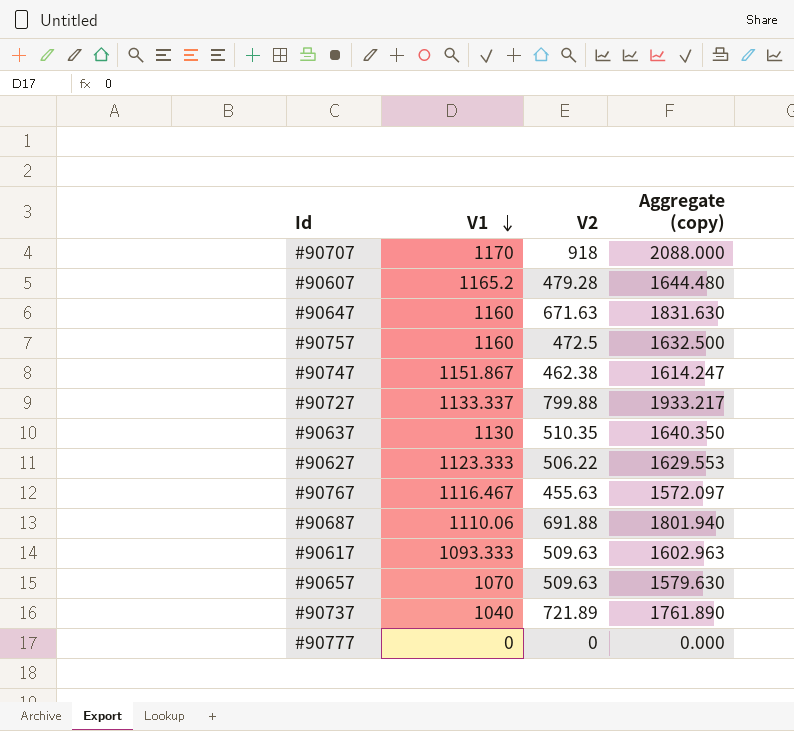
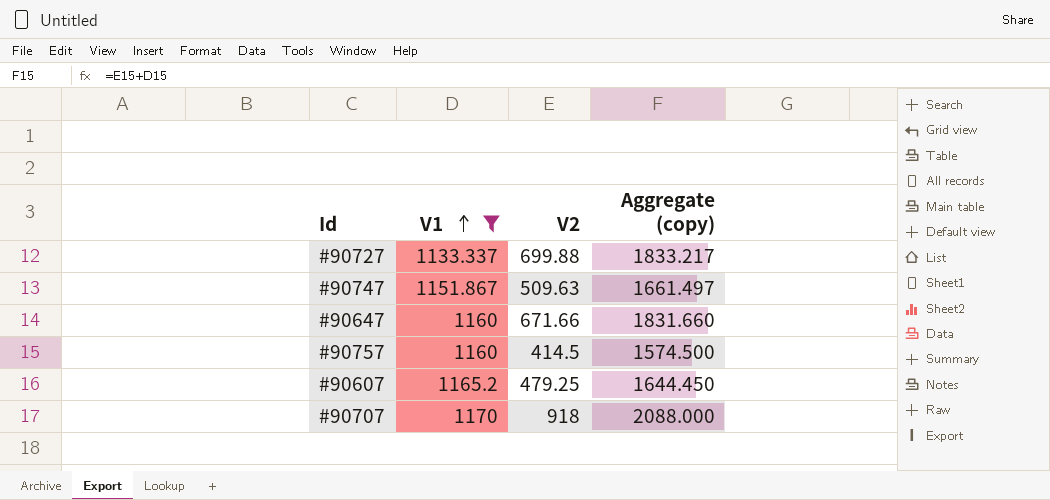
filter: none -> V1 >= 1133.337
row order: V1 descending -> V1 ascending
#90727 | V2: 799.88 -> 699.88
#90727 | Aggregate (copy): 1933.217 -> 1833.217
#90747 | V2: 462.38 -> 509.63
#90747 | Aggregate (copy): 1614.247 -> 1661.497
#90647 | V2: 671.63 -> 671.66
#90647 | Aggregate (copy): 1831.630 -> 1831.660
#90757 | V2: 472.5 -> 414.5
#90757 | Aggregate (copy): 1632.500 -> 1574.500
#90607 | V2: 479.28 -> 479.25
#90607 | Aggregate (copy): 1644.480 -> 1644.450

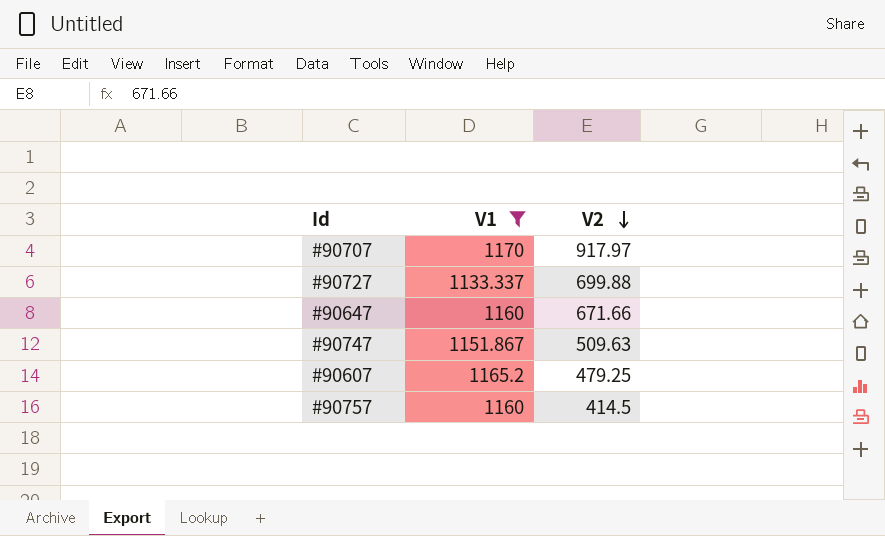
row order: V1 ascending -> V2 descending
column Aggregate (copy) | formula: [V1] + [V2] -> none
#90707 | V2: 918 -> 917.97

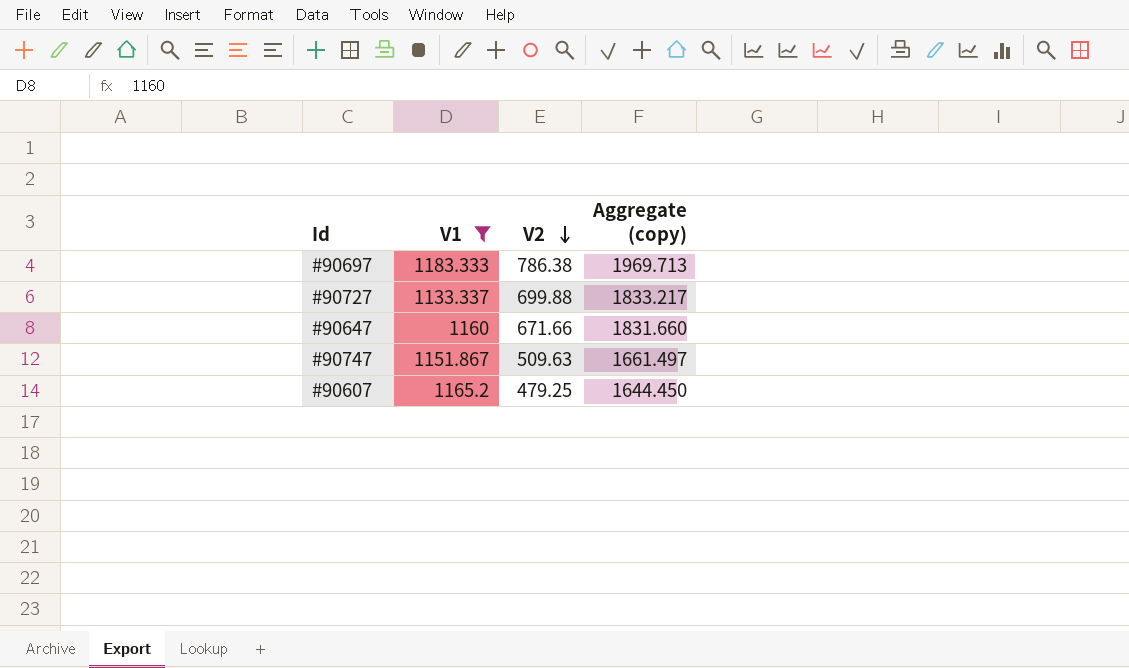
column Aggregate (copy) | formula: none -> [V1] + [V2]
row #90707: 1170 | 917.97 -> none
row #90757: 1160 | 414.5 -> none
row #90697: none -> 1183.333 | 786.38 | 1969.713

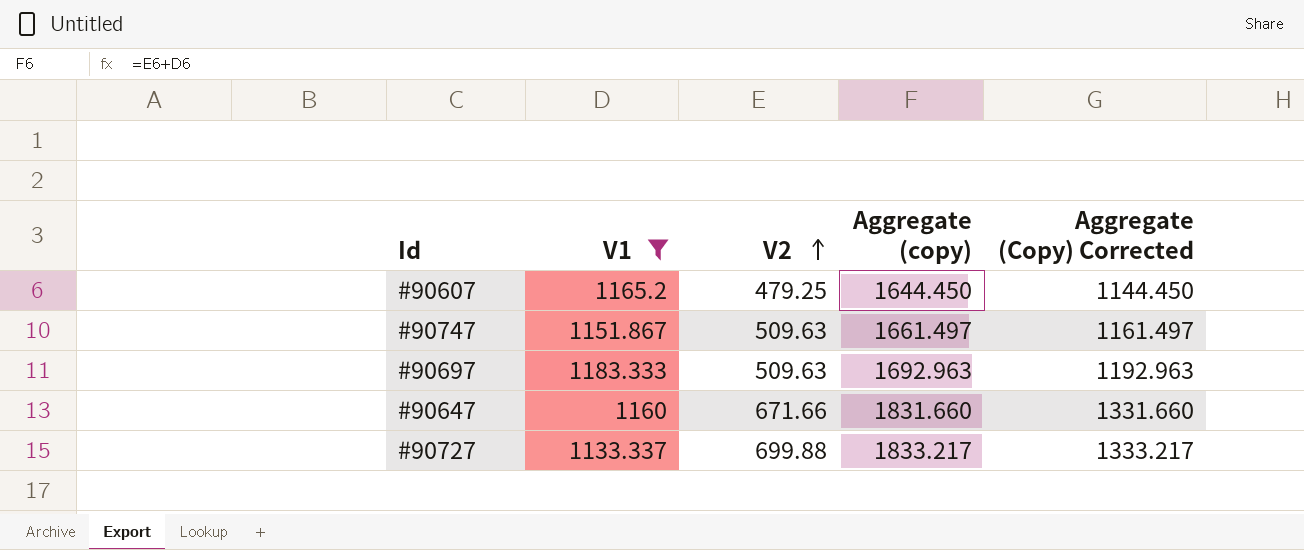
row order: V2 descending -> V2 ascending
column Aggregate (Copy) Corrected | formula: none -> [Aggregate (copy)] - 500
#90697 | V2: 786.38 -> 509.63
#90697 | Aggregate (copy): 1969.713 -> 1692.963

